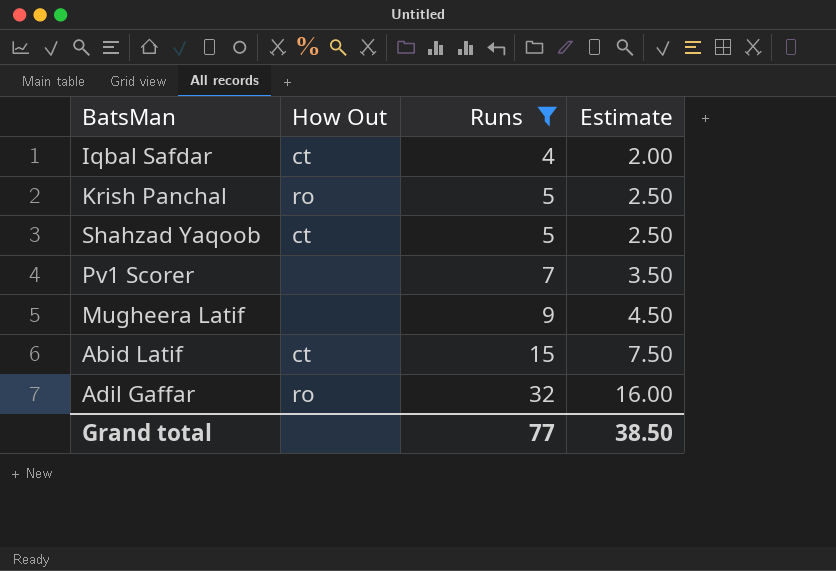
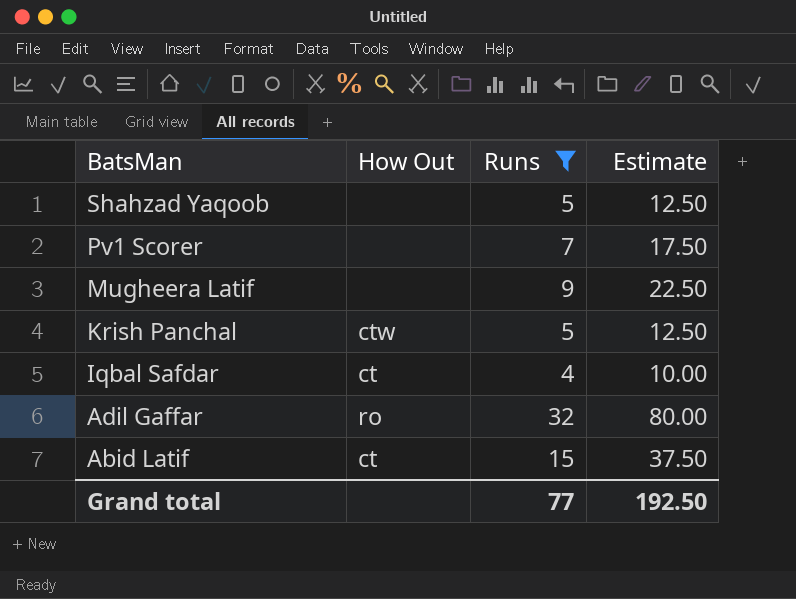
row order: Runs ascending -> BatsMan descending
column Estimate | formula: [Runs] * 0.5 -> [Runs] * 2.5
Shahzad Yaqoob | How Out: ct -> none
Krish Panchal | How Out: ro -> ctw
Grand total | Estimate: 38.50 -> 192.50

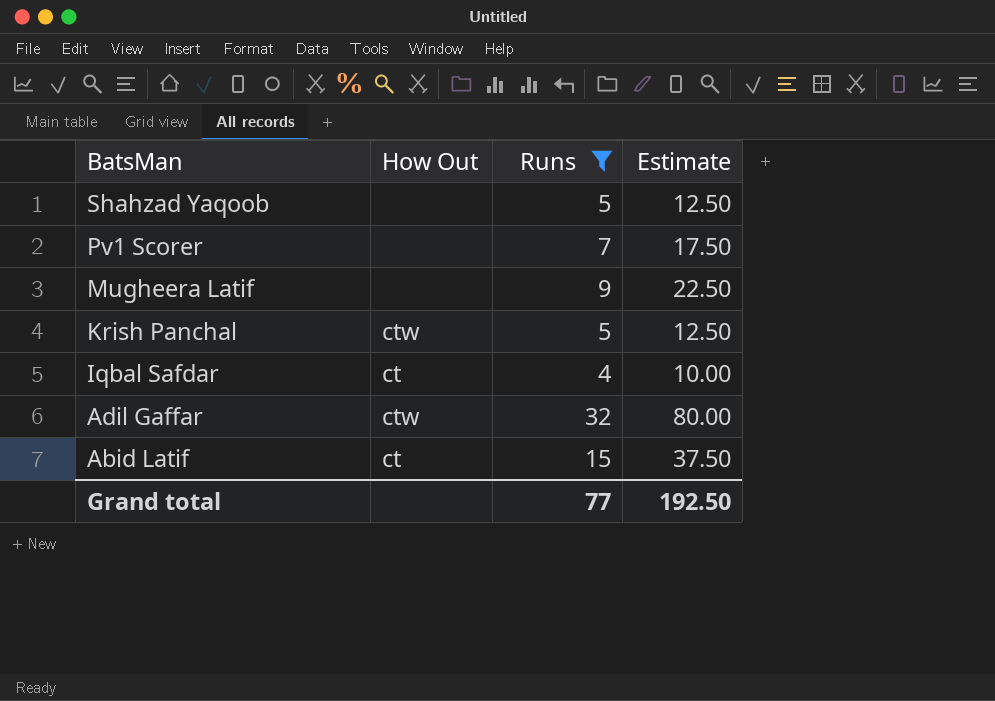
Adil Gaffar | How Out: ro -> ctw

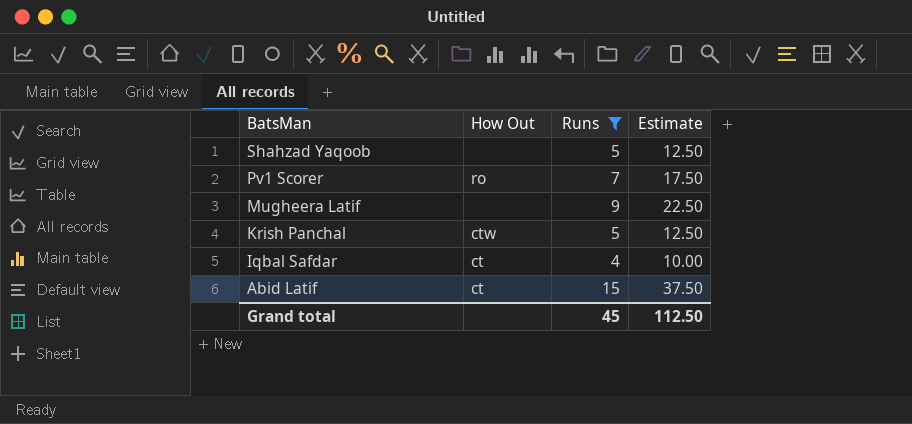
row Adil Gaffar: ctw | 32 | 80.00 -> none
Pv1 Scorer | How Out: none -> ro
Grand total | Runs: 77 -> 45
Grand total | Estimate: 192.50 -> 112.50

